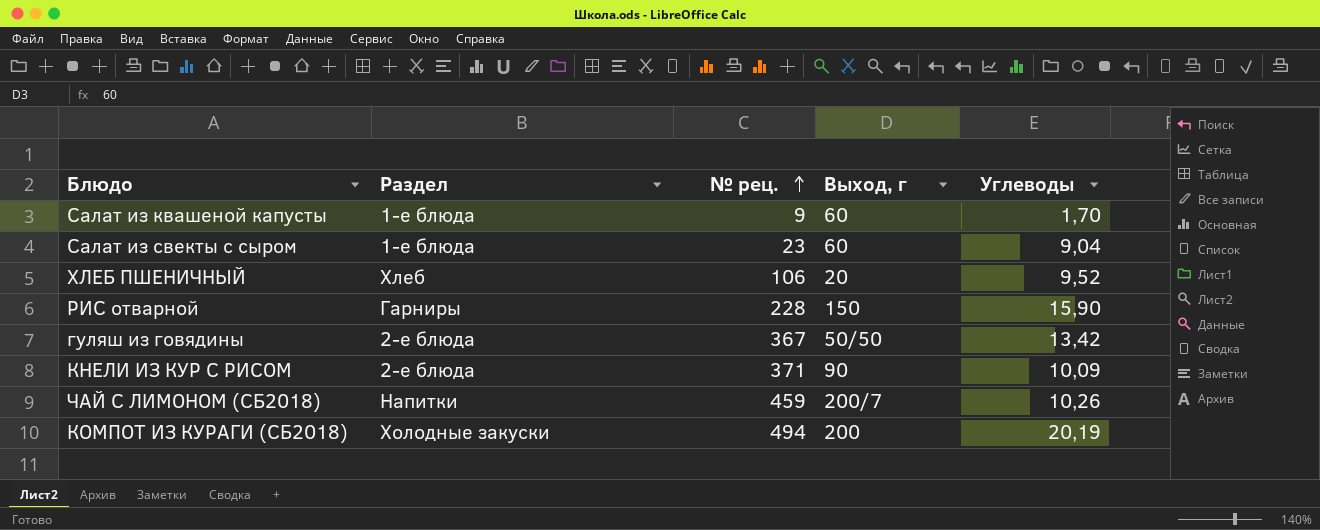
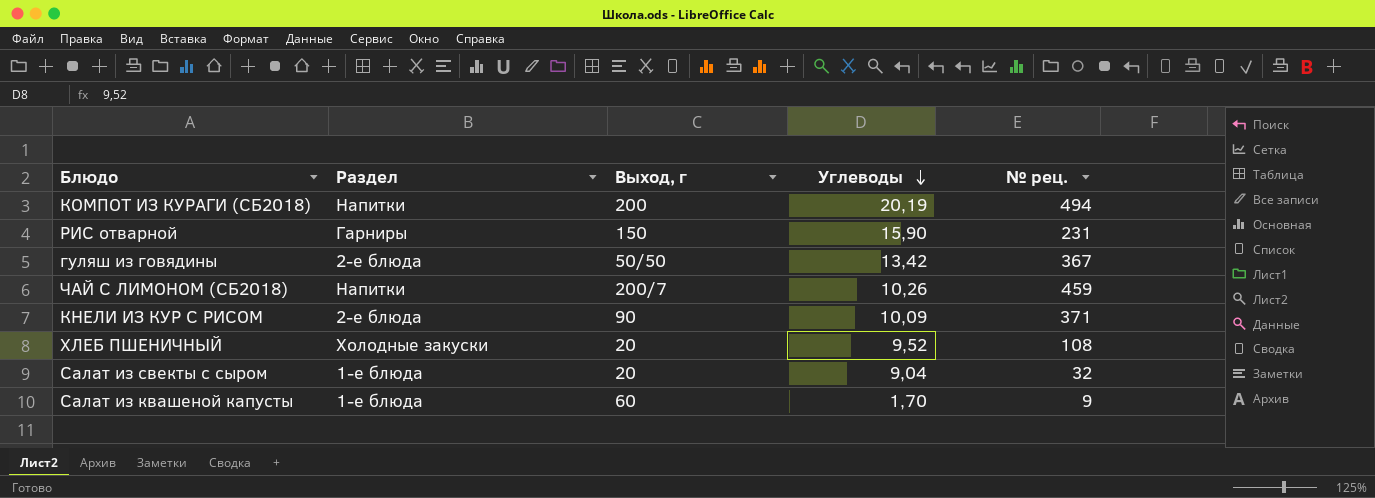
row order: № рец. ascending -> Углеводы descending
column № рец. | position: 3 -> 5
КОМПОТ ИЗ КУРАГИ (СБ2018) | Раздел: Холодные закуски -> Напитки
РИС отварной | № рец.: 228 -> 231
ХЛЕБ ПШЕНИЧНЫЙ | Раздел: Хлеб -> Холодные закуски
ХЛЕБ ПШЕНИЧНЫЙ | № рец.: 106 -> 108
Салат из свекты с сыром | Выход, г: 60 -> 20
Салат из свекты с сыром | № рец.: 23 -> 32

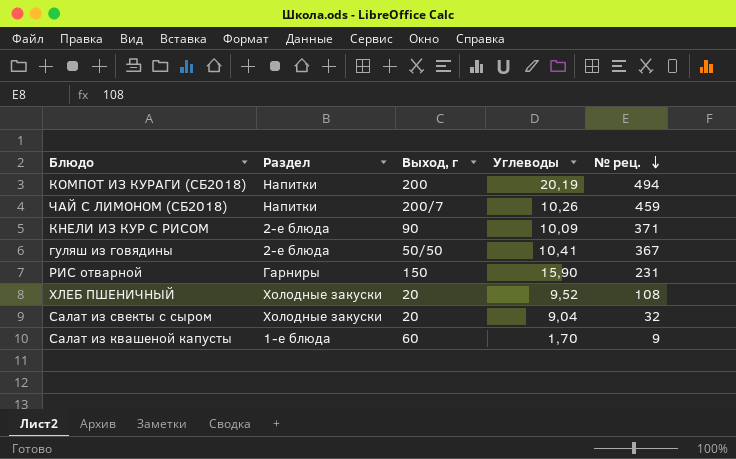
row order: Углеводы descending -> № рец. descending
гуляш из говядины | Углеводы: 13,42 -> 10,41
Салат из свекты с сыром | Раздел: 1-е блюда -> Холодные закуски

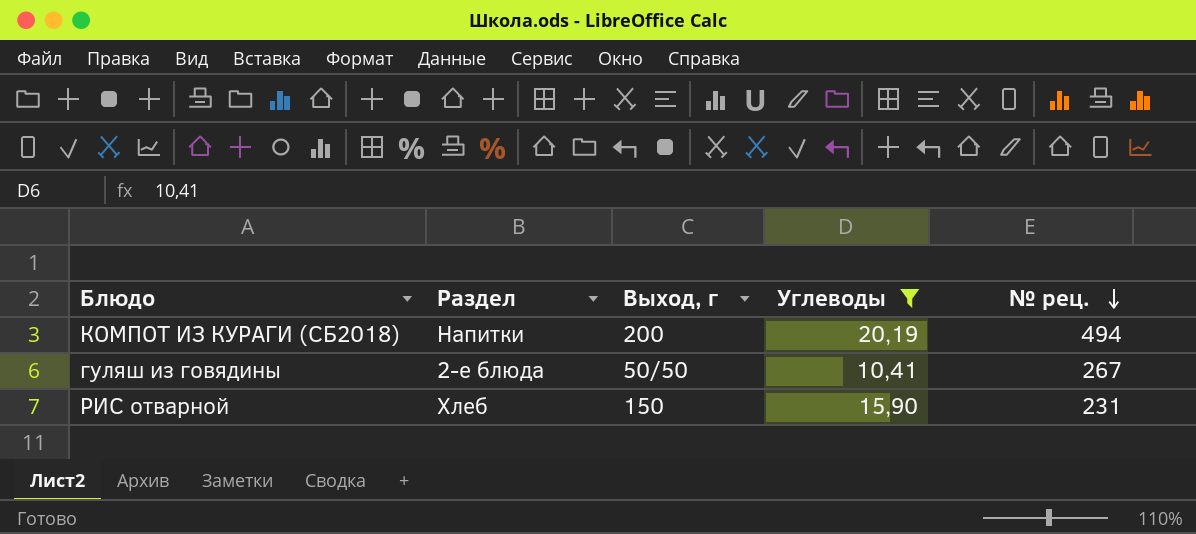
filter: none -> Углеводы >= 10,41
гуляш из говядины | № рец.: 367 -> 267
РИС отварной | Раздел: Гарниры -> Хлеб

